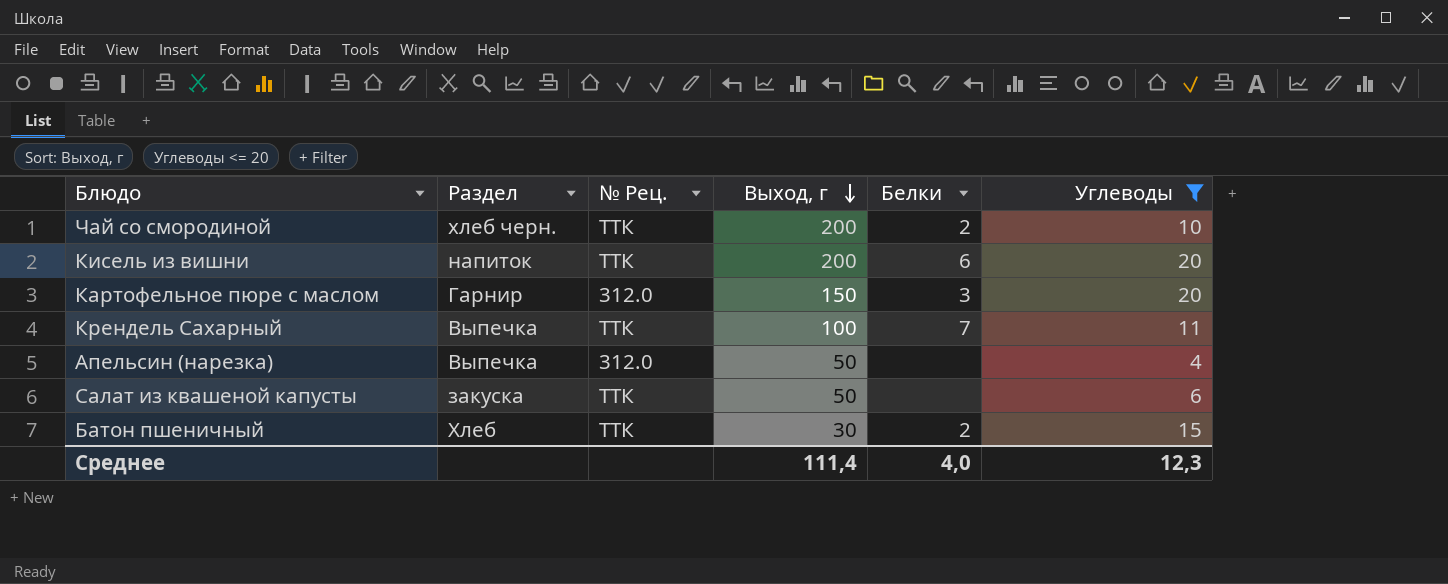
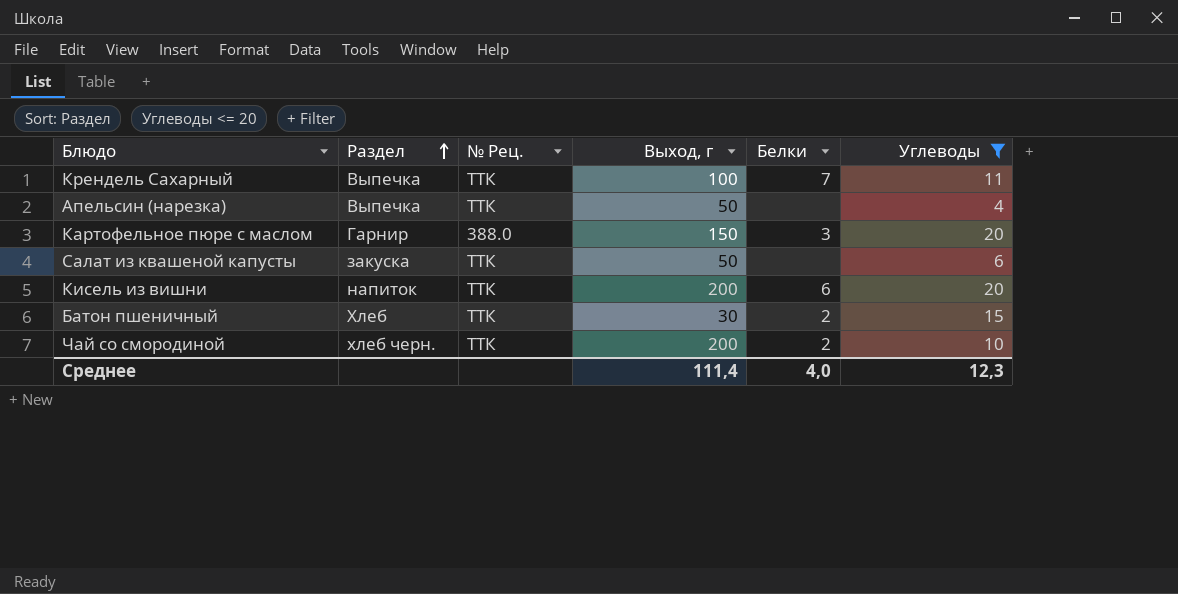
row order: Выход, г descending -> Раздел ascending
Апельсин (нарезка) | № Рец.: 312.0 -> ТТК
Картофельное пюре с маслом | № Рец.: 312.0 -> 388.0

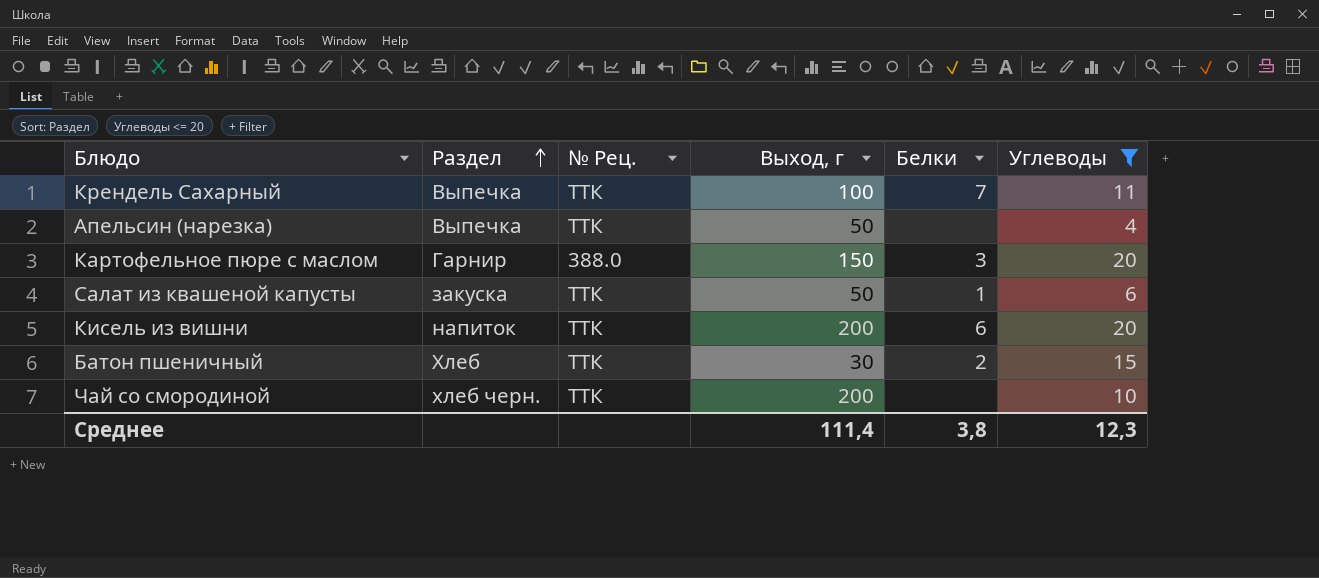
Салат из квашеной капусты | Белки: none -> 1
Чай со смородиной | Белки: 2 -> none
Среднее | Белки: 4,0 -> 3,8

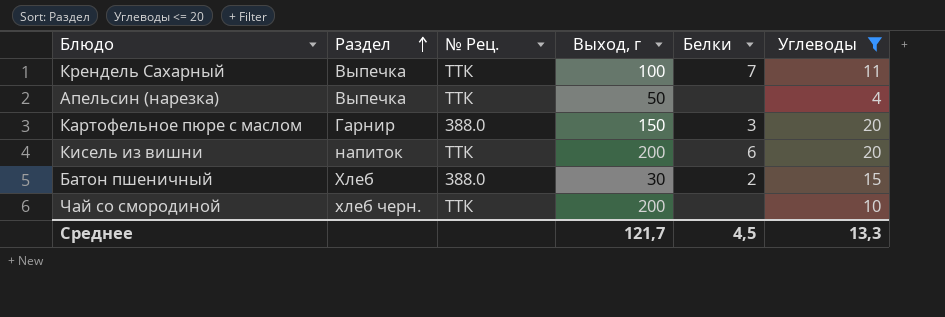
row Салат из квашеной капусты: закуска | ТТК | 50 | 1 | 6 -> none
Батон пшеничный | № Рец.: ТТК -> 388.0
Среднее | Выход, г: 111,4 -> 121,7
Среднее | Белки: 3,8 -> 4,5
Среднее | Углеводы: 12,3 -> 13,3

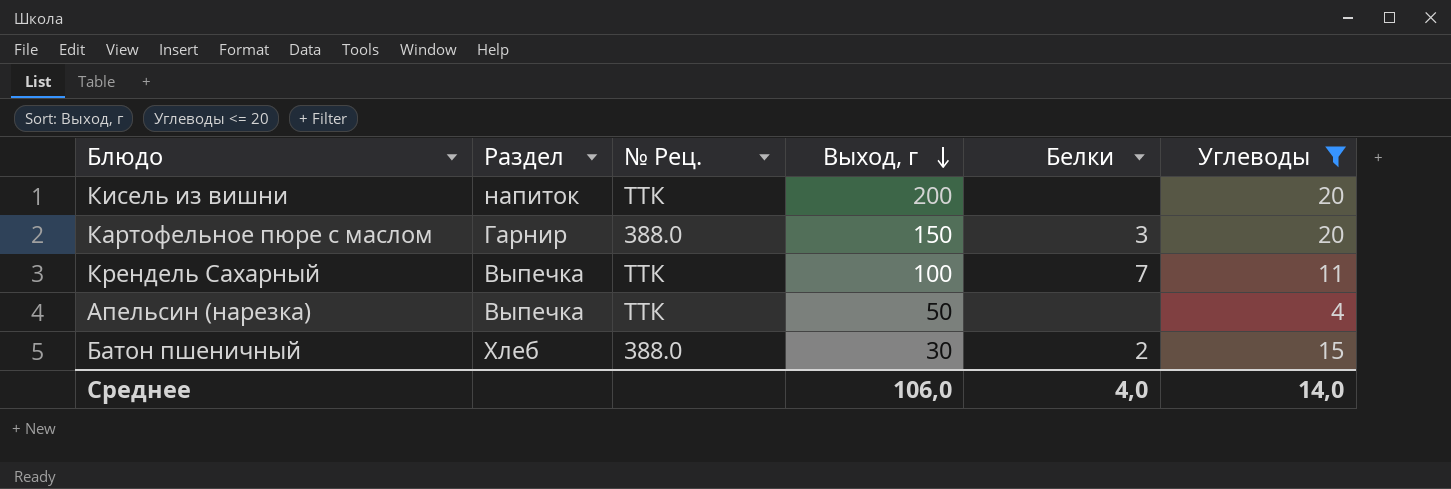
row order: Раздел ascending -> Выход, г descending
row Чай со смородиной: хлеб черн. | ТТК | 200 | none | 10 -> none
Кисель из вишни | Белки: 6 -> none
Среднее | Выход, г: 121,7 -> 106,0
Среднее | Белки: 4,5 -> 4,0
Среднее | Углеводы: 13,3 -> 14,0

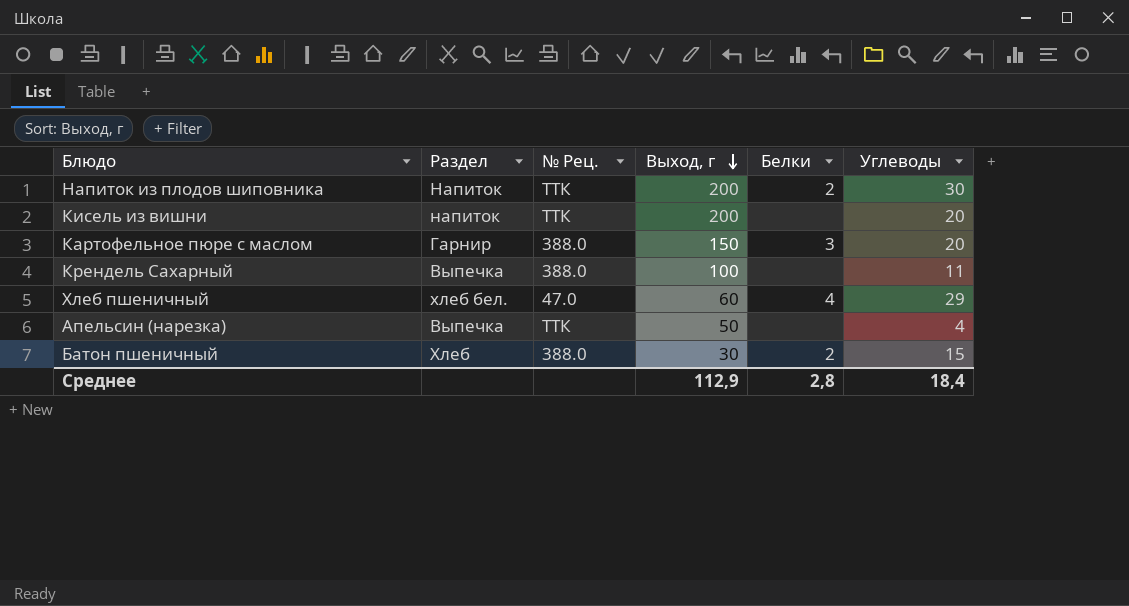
filter: Углеводы <= 20 -> none
Крендель Сахарный | № Рец.: ТТК -> 388.0
Крендель Сахарный | Белки: 7 -> none
Среднее | Выход, г: 106,0 -> 112,9
Среднее | Белки: 4,0 -> 2,8
Среднее | Углеводы: 14,0 -> 18,4

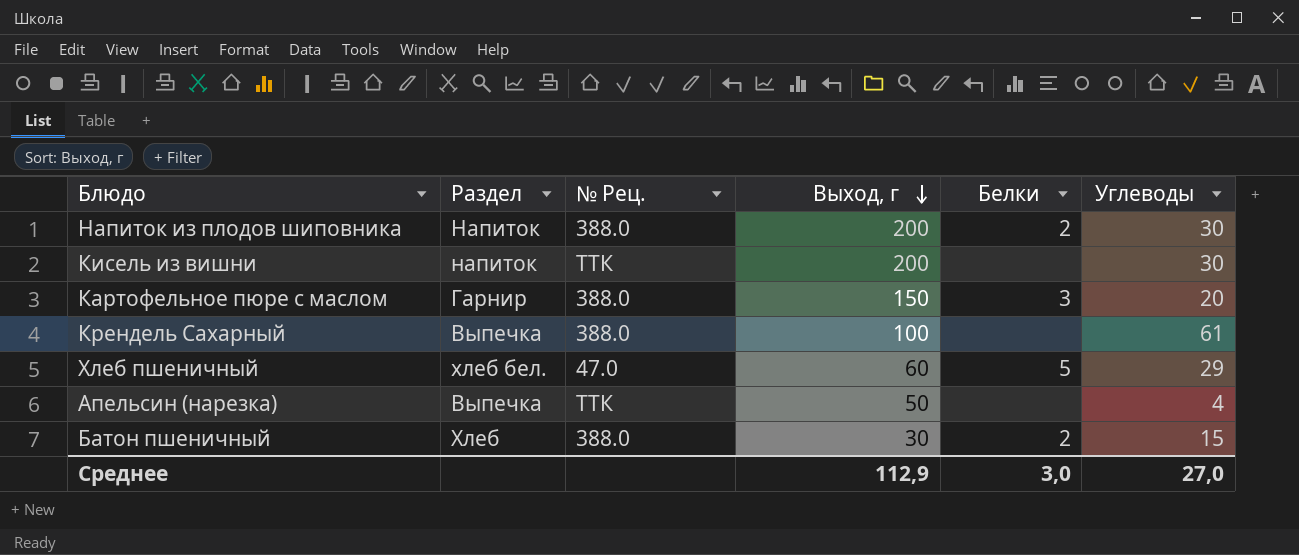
Напиток из плодов шиповника | № Рец.: ТТК -> 388.0
Кисель из вишни | Углеводы: 20 -> 30
Крендель Сахарный | Углеводы: 11 -> 61
Хлеб пшеничный | Белки: 4 -> 5
Среднее | Белки: 2,8 -> 3,0
Среднее | Углеводы: 18,4 -> 27,0

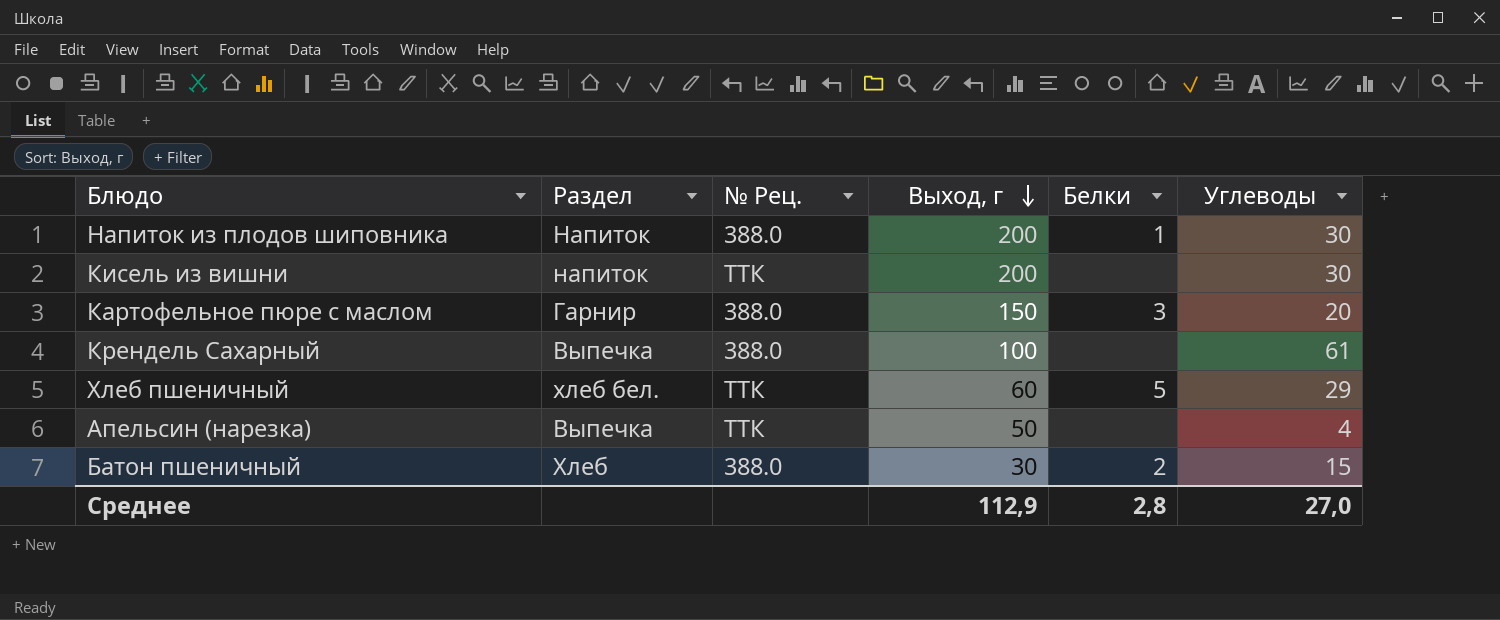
Напиток из плодов шиповника | Белки: 2 -> 1
Хлеб пшеничный | № Рец.: 47.0 -> ТТК
Среднее | Белки: 3,0 -> 2,8

